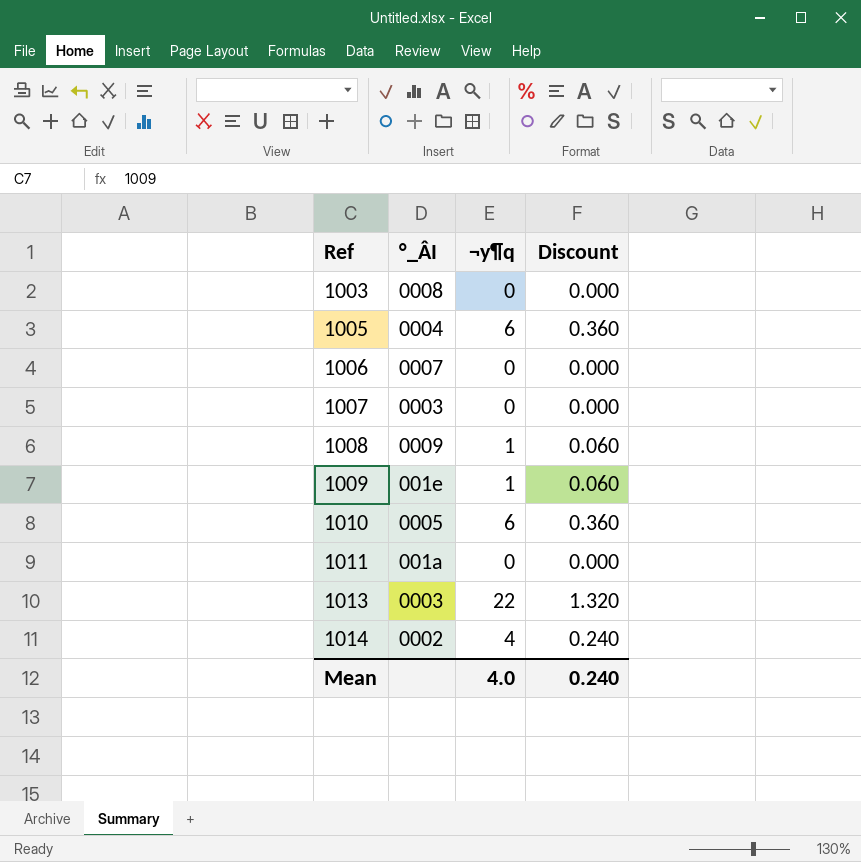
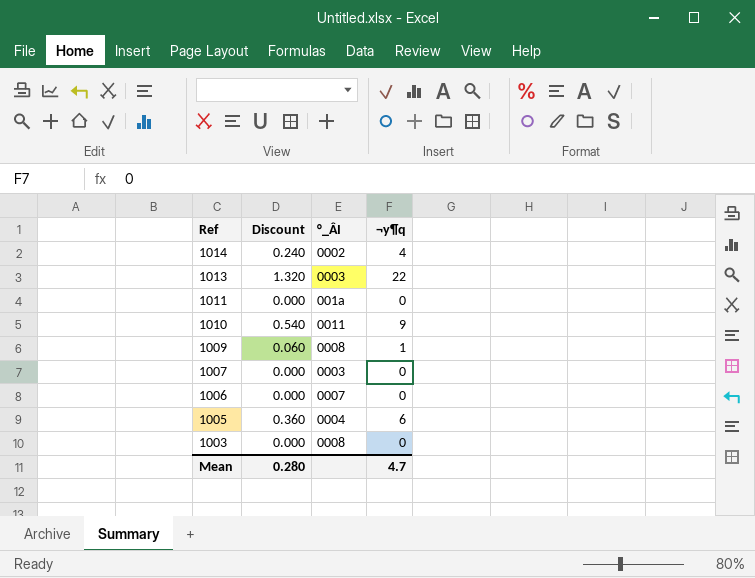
row order: Ref ascending -> Ref descending
column Discount | position: 4 -> 2
row 1008: 0009 | 1 | 0.060 -> none
1010 | Discount: 0.360 -> 0.540
1010 | °_ÂI: 0005 -> 0011
1010 | ¬y¶q: 6 -> 9
1009 | °_ÂI: 001e -> 0008
Mean | Discount: 0.240 -> 0.280
Mean | ¬y¶q: 4.0 -> 4.7

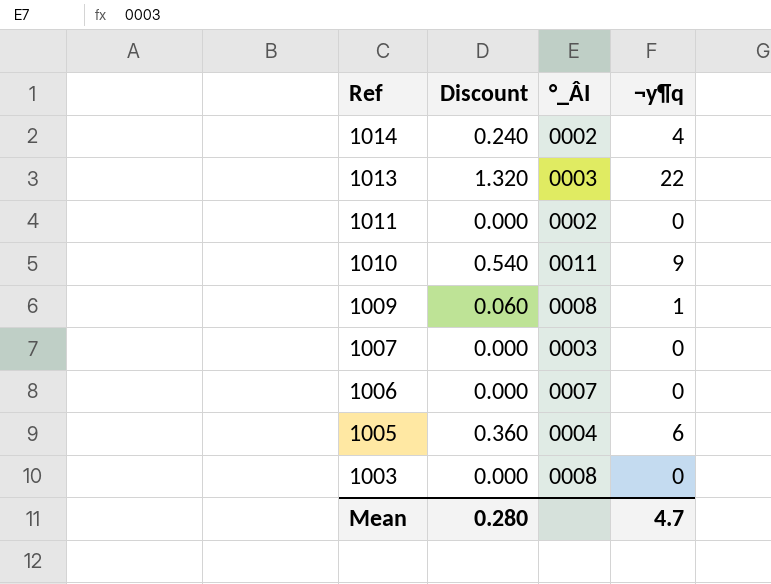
1011 | °_ÂI: 001a -> 0002

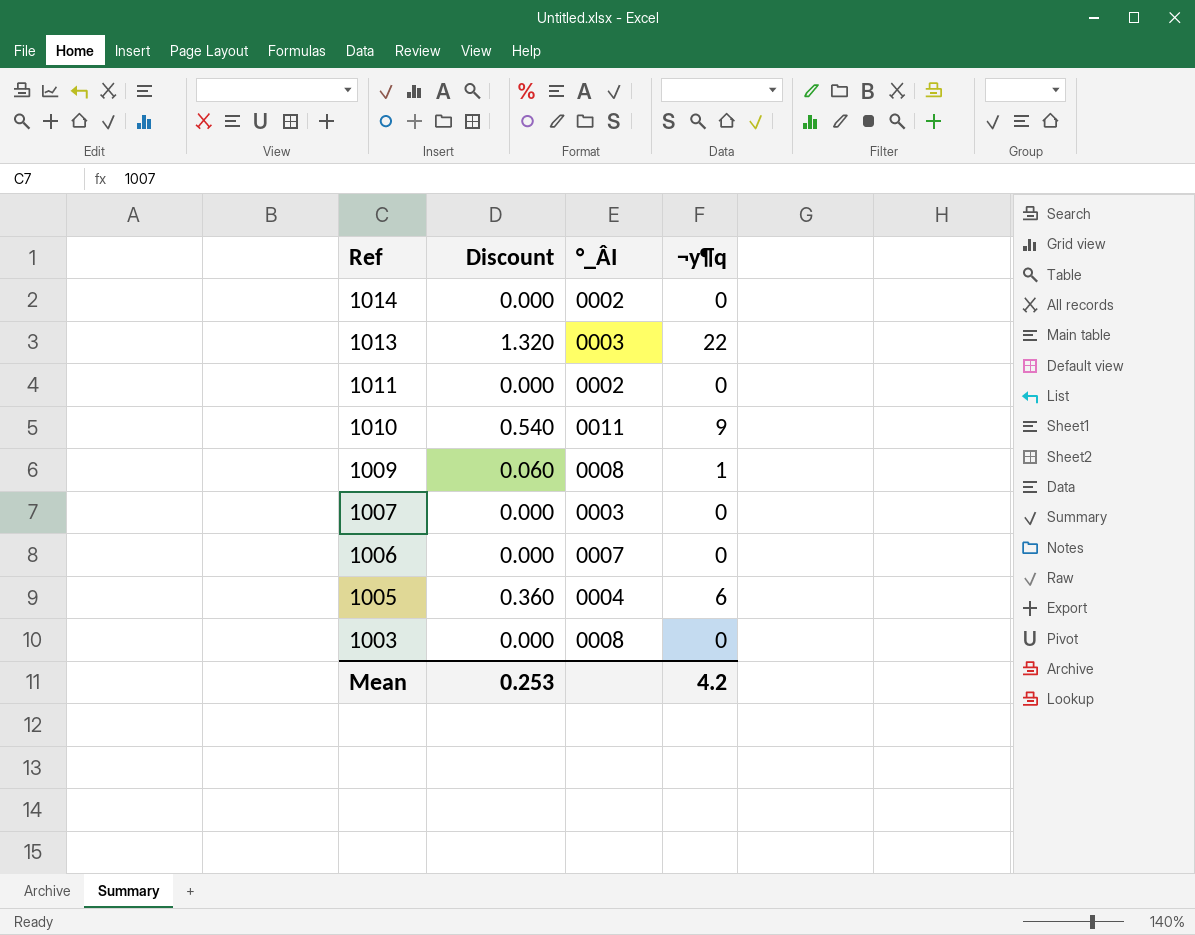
1014 | Discount: 0.240 -> 0.000
1014 | ¬y¶q: 4 -> 0
Mean | Discount: 0.280 -> 0.253
Mean | ¬y¶q: 4.7 -> 4.2

